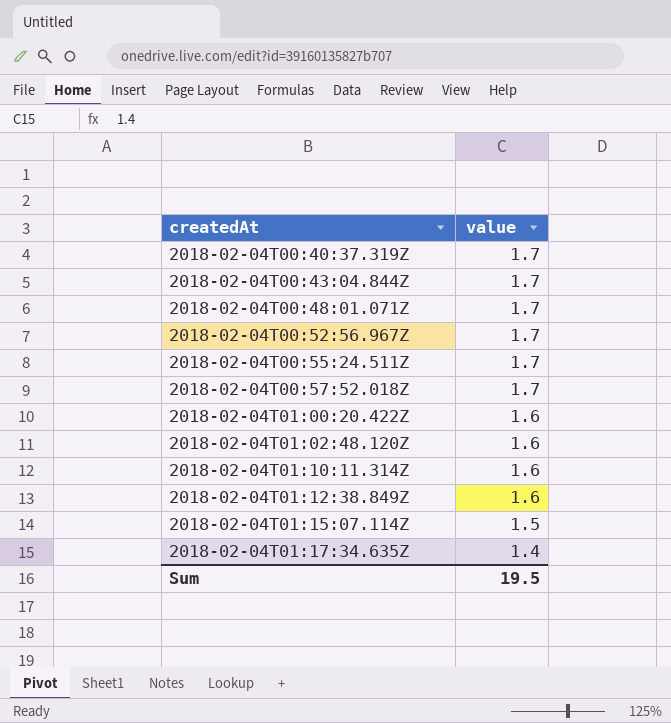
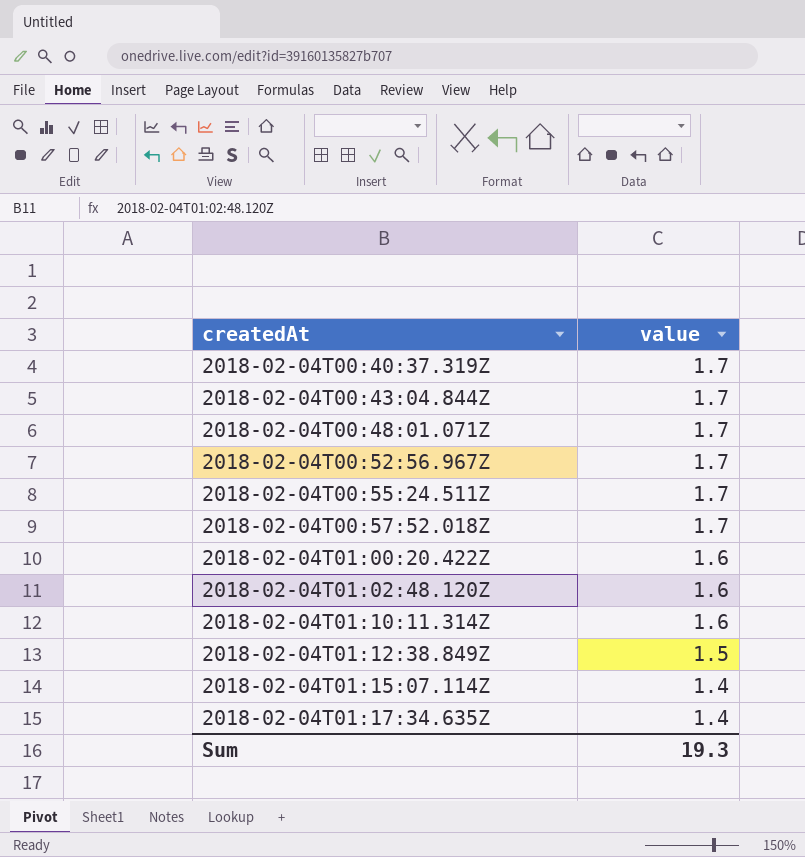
2018-02-04T01:12:38.849Z | value: 1.6 -> 1.5
2018-02-04T01:15:07.114Z | value: 1.5 -> 1.4
Sum | value: 19.5 -> 19.3

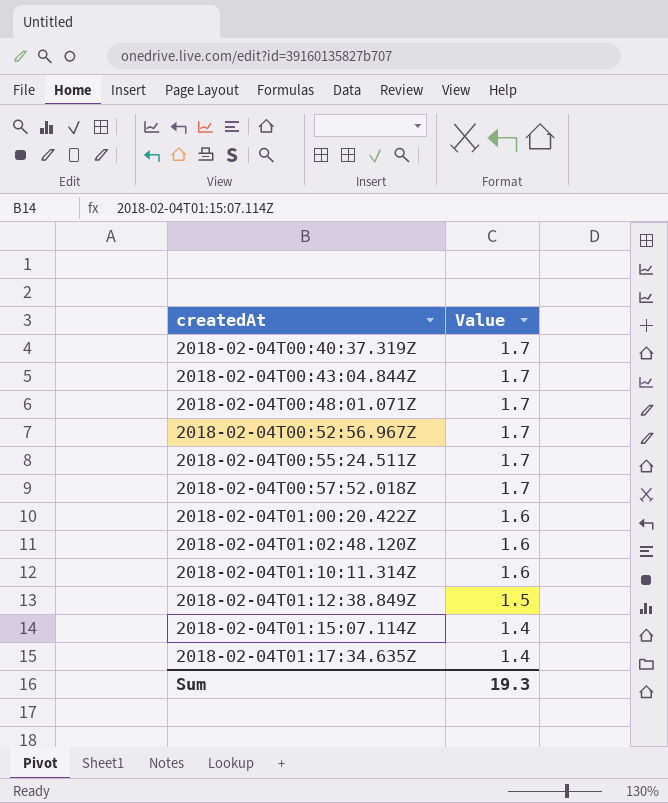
column name: value -> Value

